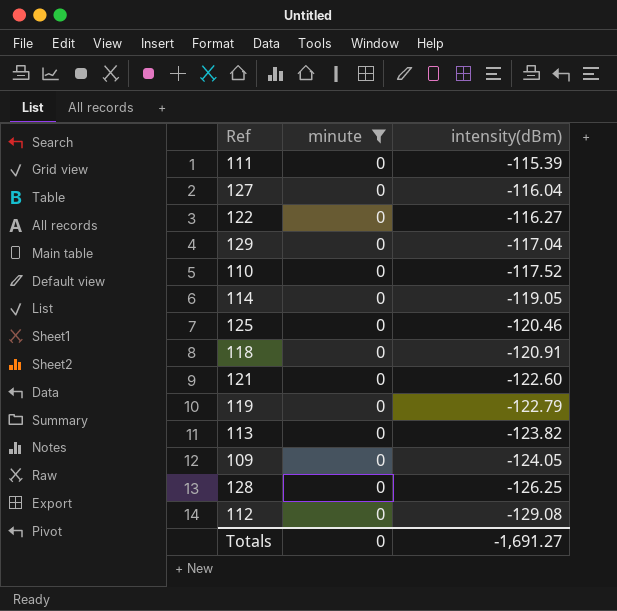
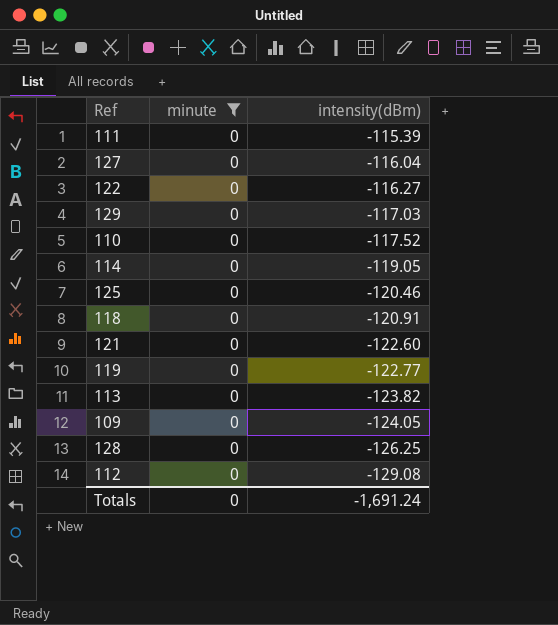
129 | intensity(dBm): -117.04 -> -117.03
119 | intensity(dBm): -122.79 -> -122.77
Totals | intensity(dBm): -1,691.27 -> -1,691.24

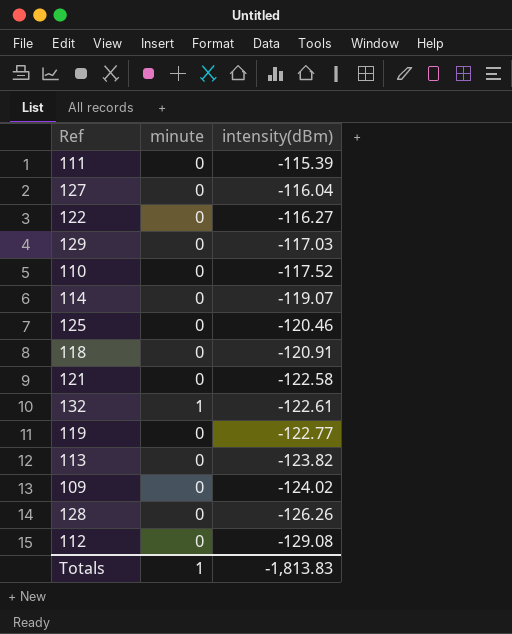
filter: minute = 0 -> none
114 | intensity(dBm): -119.05 -> -119.07
121 | intensity(dBm): -122.60 -> -122.58
109 | intensity(dBm): -124.05 -> -124.02
128 | intensity(dBm): -126.25 -> -126.26
Totals | minute: 0 -> 1
Totals | intensity(dBm): -1,691.24 -> -1,813.83

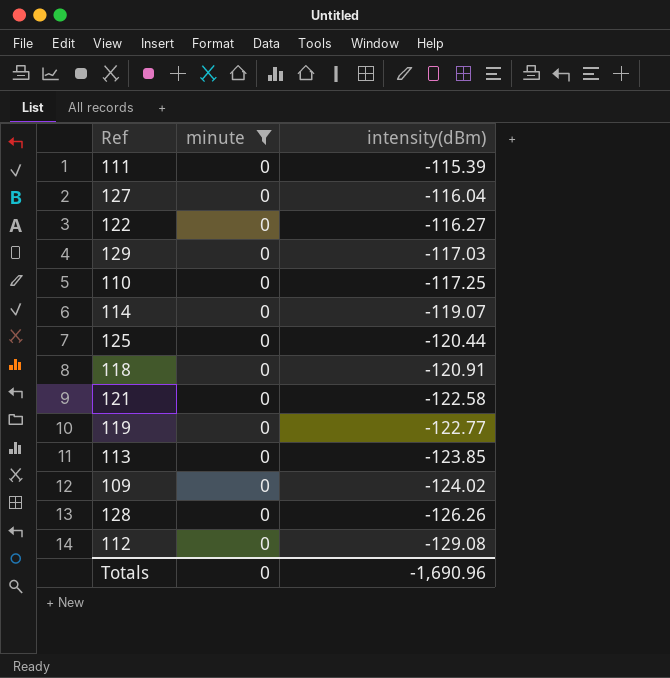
filter: none -> minute = 0
110 | intensity(dBm): -117.52 -> -117.25
125 | intensity(dBm): -120.46 -> -120.44
113 | intensity(dBm): -123.82 -> -123.85
Totals | minute: 1 -> 0
Totals | intensity(dBm): -1,813.83 -> -1,690.96

